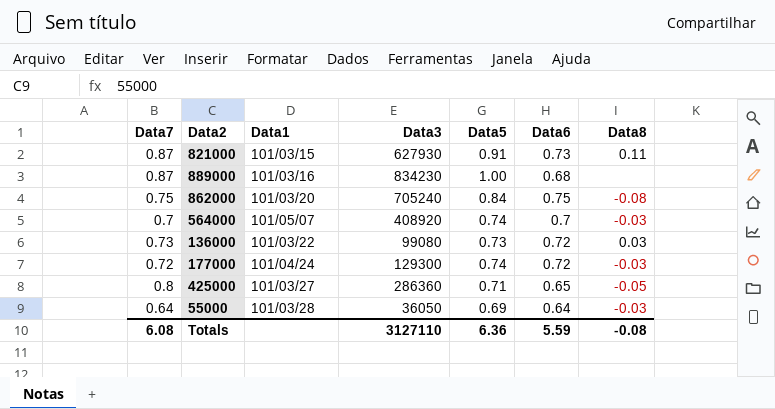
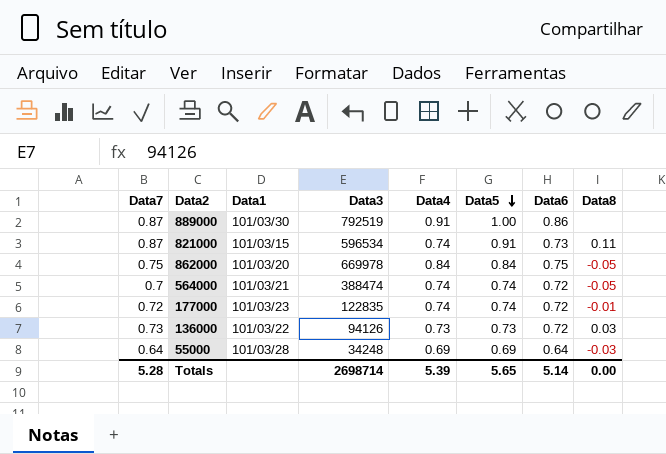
row order: none -> Data5 descending
column Data4 | position: none -> 5
row 425000: 0.8 | 101/03/27 | 286360 | 0.71 | 0.65 | -0.05 -> none
889000 | Data1: 101/03/16 -> 101/03/30
889000 | Data3: 834230 -> 792519
889000 | Data6: 0.68 -> 0.86
821000 | Data3: 627930 -> 596534
862000 | Data3: 705240 -> 669978
862000 | Data8: -0.08 -> -0.05
564000 | Data1: 101/05/07 -> 101/03/21
564000 | Data3: 408920 -> 388474
564000 | Data6: 0.7 -> 0.72
564000 | Data8: -0.03 -> -0.05
177000 | Data1: 101/04/24 -> 101/03/23
177000 | Data3: 129300 -> 122835
177000 | Data8: -0.03 -> -0.01
136000 | Data3: 99080 -> 94126
55000 | Data3: 36050 -> 34248
Totals | Data7: 6.08 -> 5.28
Totals | Data3: 3127110 -> 2698714
Totals | Data5: 6.36 -> 5.65
Totals | Data6: 5.59 -> 5.14
Totals | Data8: -0.08 -> 0.00

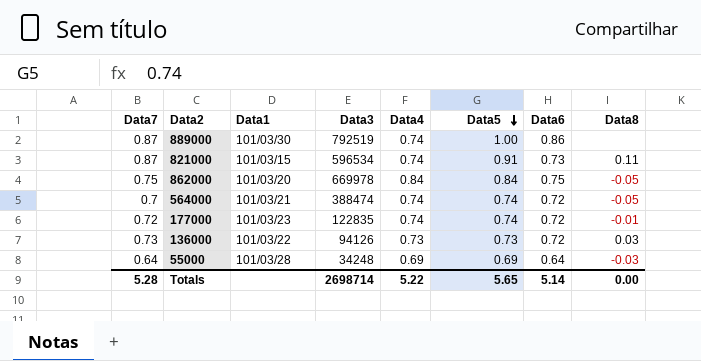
889000 | Data4: 0.91 -> 0.74
Totals | Data4: 5.39 -> 5.22

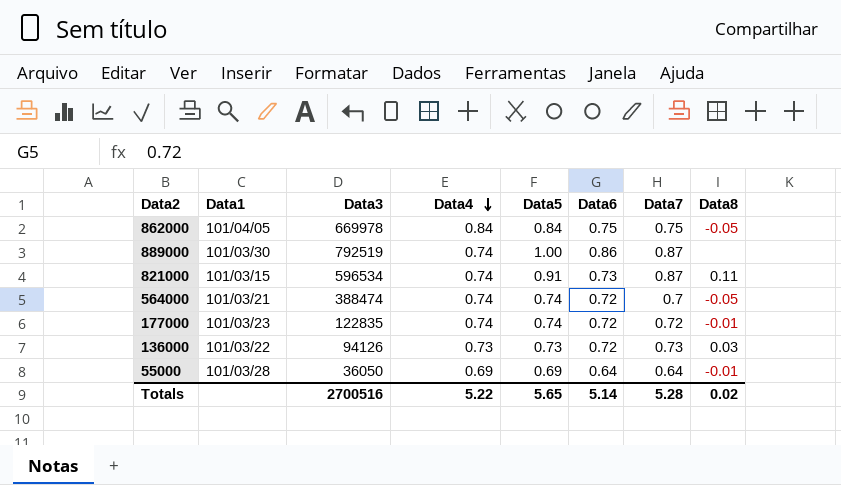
row order: Data5 descending -> Data4 descending
column Data7 | position: 1 -> 7
862000 | Data1: 101/03/20 -> 101/04/05
55000 | Data3: 34248 -> 36050
55000 | Data8: -0.03 -> -0.01
Totals | Data3: 2698714 -> 2700516
Totals | Data8: 0.00 -> 0.02

